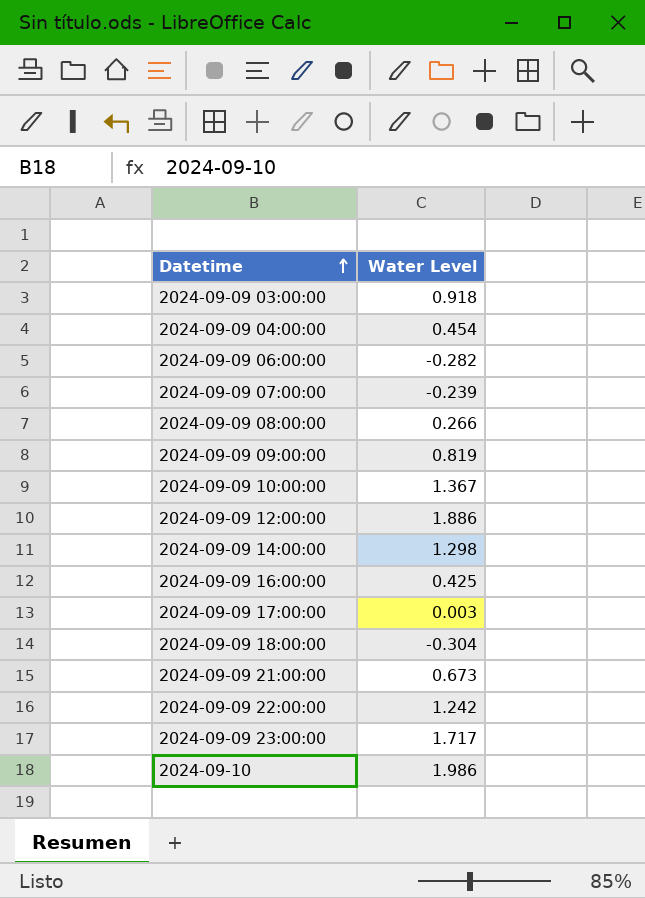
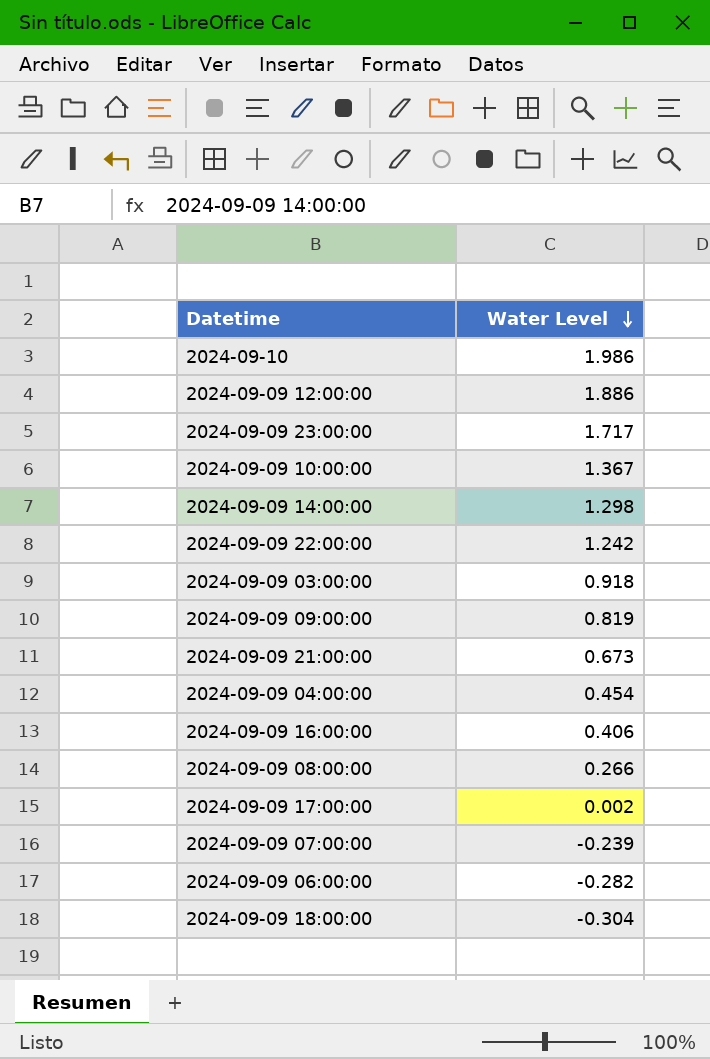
row order: Datetime ascending -> Water Level descending
2024-09-09 16:00:00 | Water Level: 0.425 -> 0.406
2024-09-09 17:00:00 | Water Level: 0.003 -> 0.002

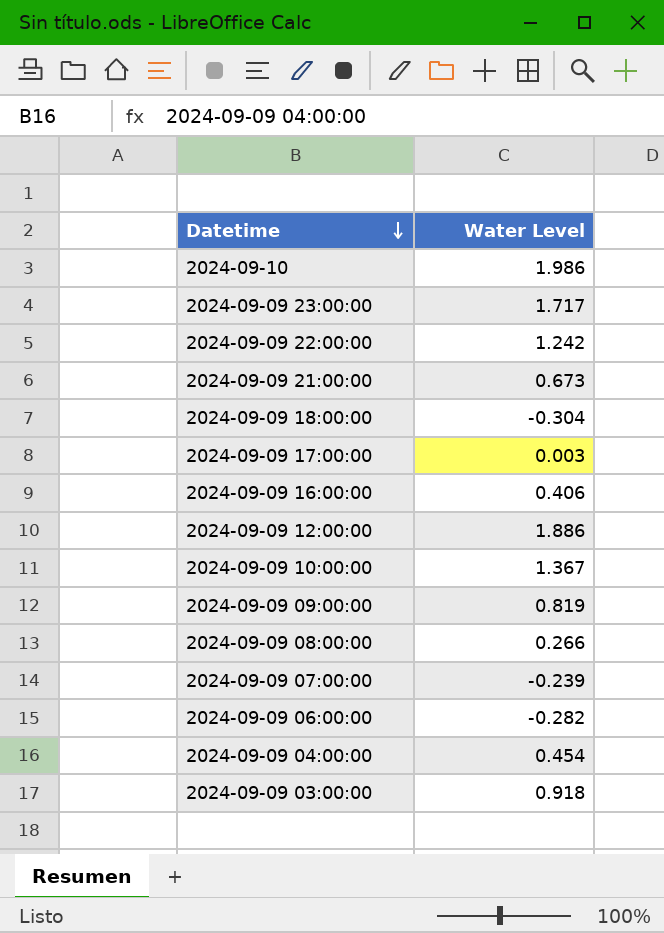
row order: Water Level descending -> Datetime descending
row 2024-09-09 14:00:00: 1.298 -> none
2024-09-09 17:00:00 | Water Level: 0.002 -> 0.003

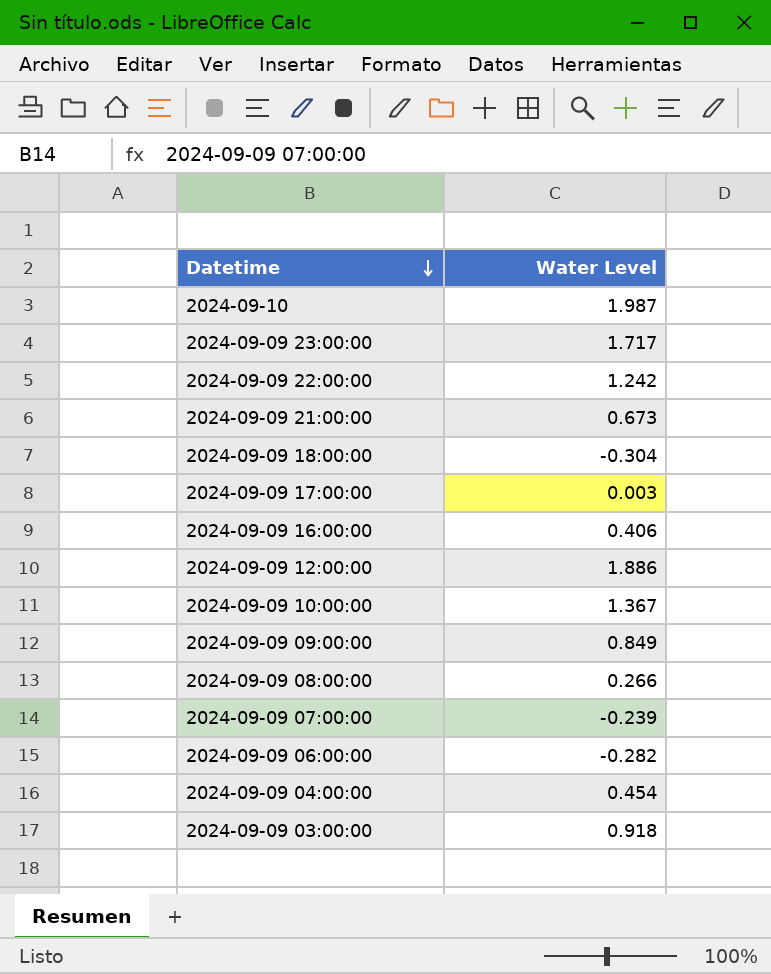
2024-09-10 | Water Level: 1.986 -> 1.987
2024-09-09 09:00:00 | Water Level: 0.819 -> 0.849

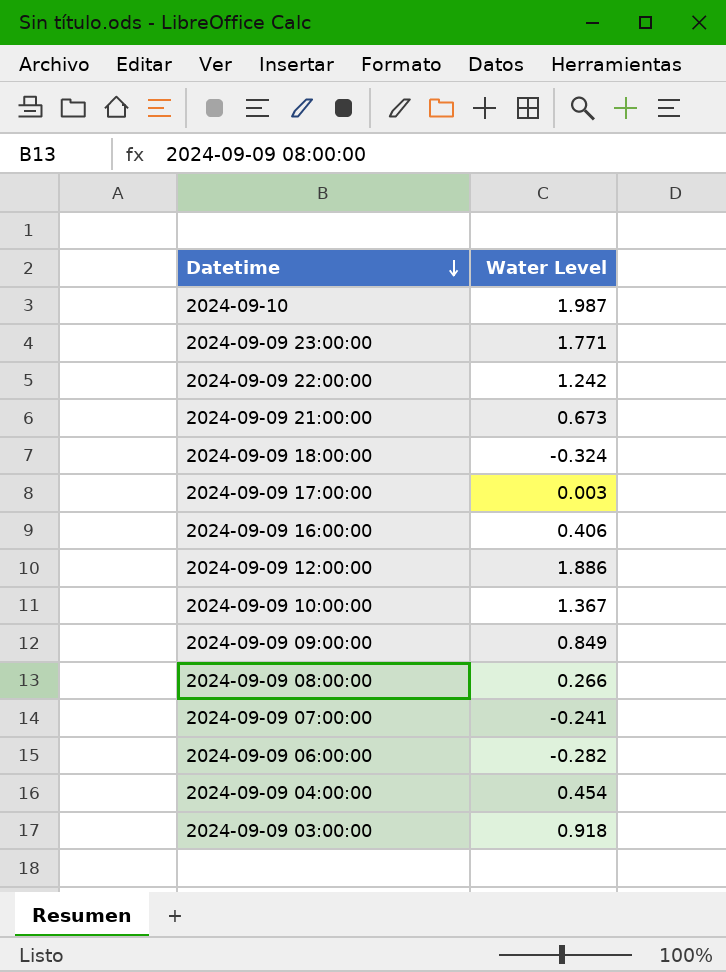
2024-09-09 23:00:00 | Water Level: 1.717 -> 1.771
2024-09-09 18:00:00 | Water Level: -0.304 -> -0.324
2024-09-09 07:00:00 | Water Level: -0.239 -> -0.241

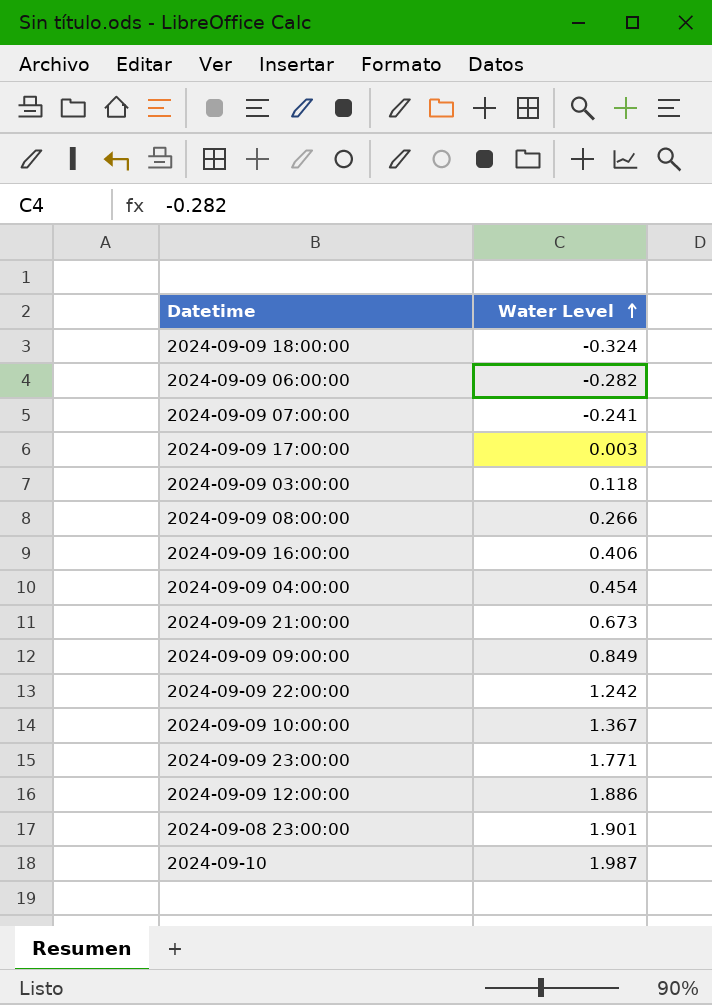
row order: Datetime descending -> Water Level ascending
2024-09-09 03:00:00 | Water Level: 0.918 -> 0.118
row 2024-09-08 23:00:00: none -> 1.901

